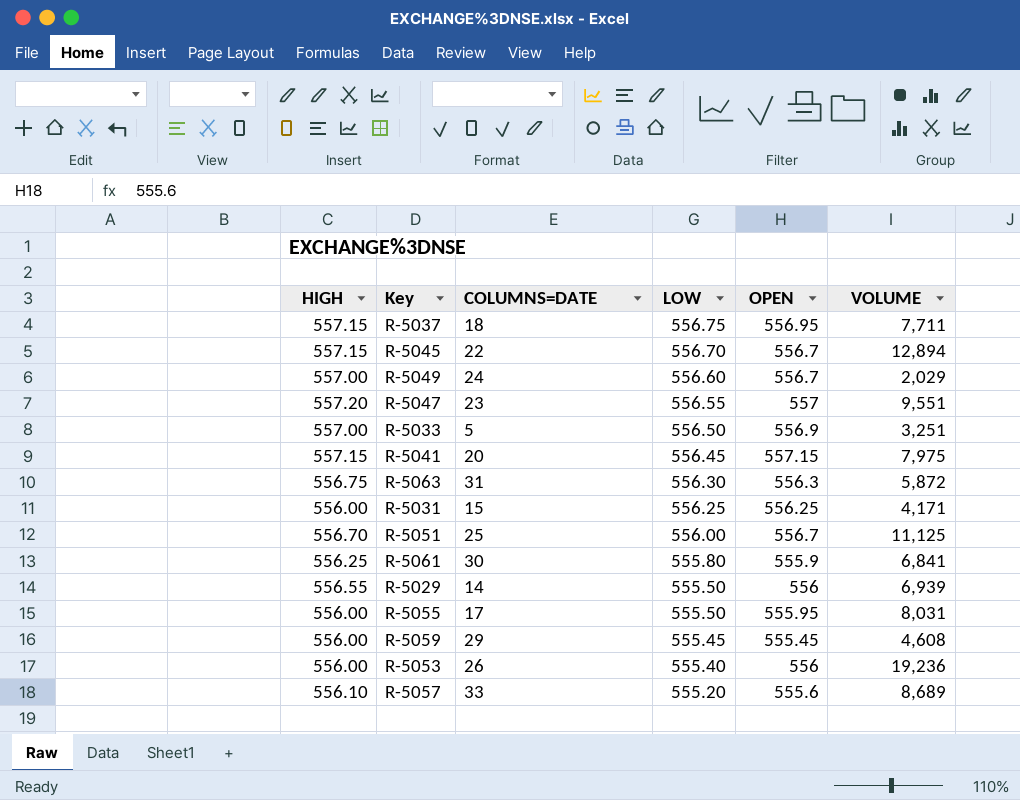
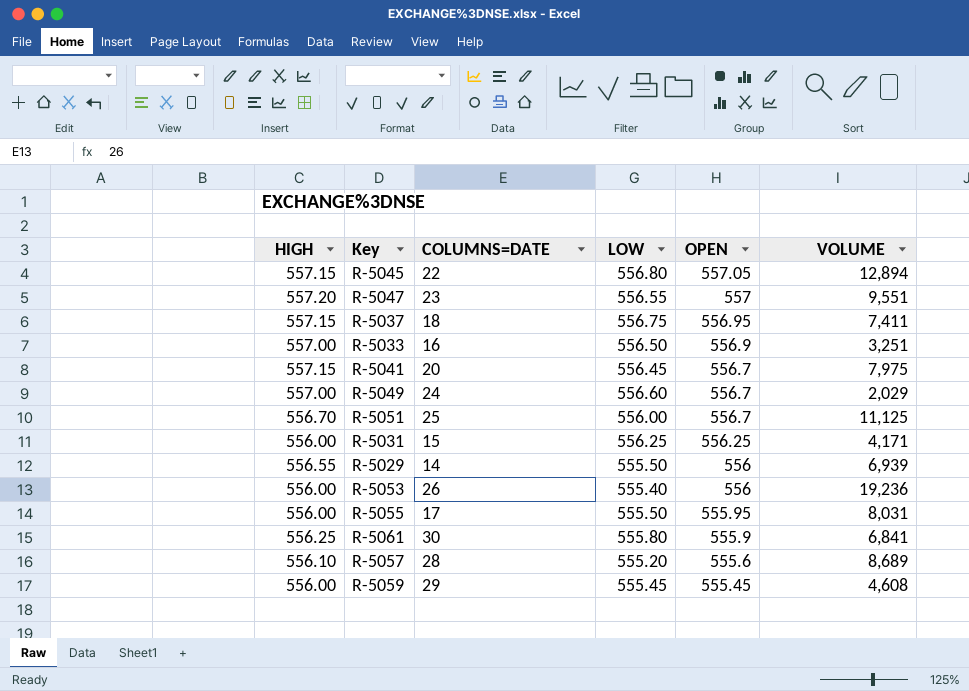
row order: LOW descending -> OPEN descending
row R-5063: 556.75 | 31 | 556.30 | 556.3 | 5,872 -> none
R-5045 | LOW: 556.70 -> 556.80
R-5045 | OPEN: 556.7 -> 557.05
R-5037 | VOLUME: 7,711 -> 7,411
R-5033 | COLUMNS=DATE: 5 -> 16
R-5041 | OPEN: 557.15 -> 556.7
R-5057 | COLUMNS=DATE: 33 -> 28

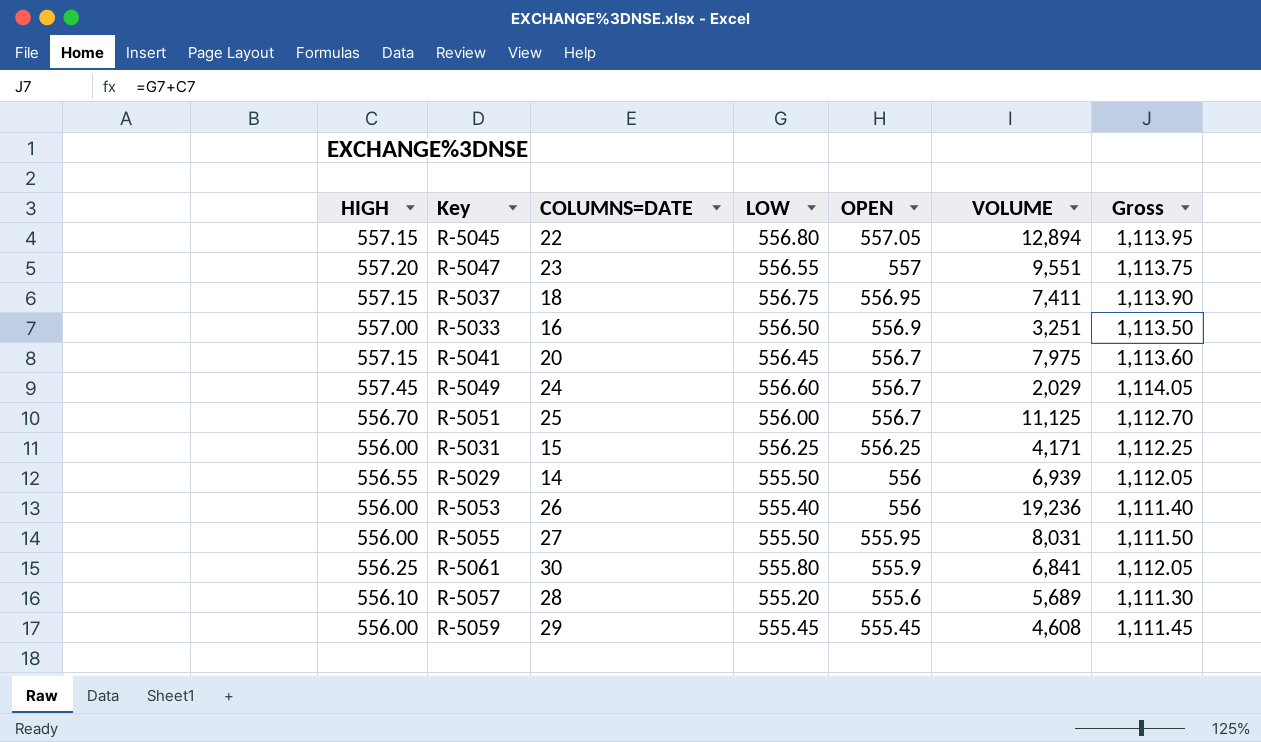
column Gross | formula: none -> [HIGH] + [LOW]
R-5049 | HIGH: 557.00 -> 557.45
R-5055 | COLUMNS=DATE: 17 -> 27
R-5057 | VOLUME: 8,689 -> 5,689

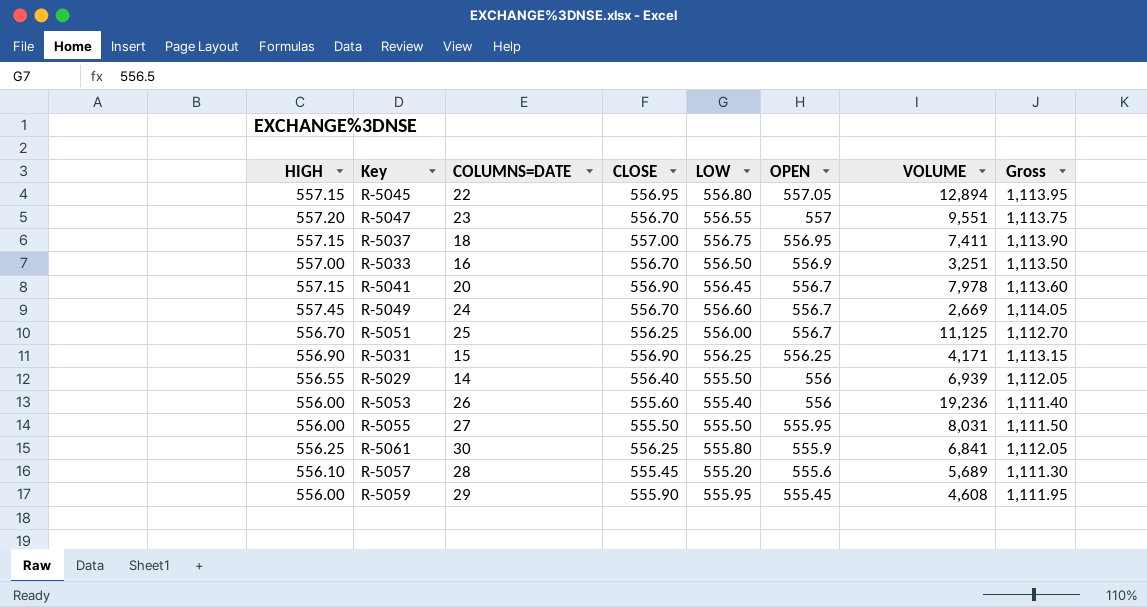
column CLOSE | position: none -> 4
R-5041 | VOLUME: 7,975 -> 7,978
R-5049 | VOLUME: 2,029 -> 2,669
R-5031 | HIGH: 556.00 -> 556.90
R-5031 | Gross: 1,112.25 -> 1,113.15
R-5059 | LOW: 555.45 -> 555.95
R-5059 | Gross: 1,111.45 -> 1,111.95

